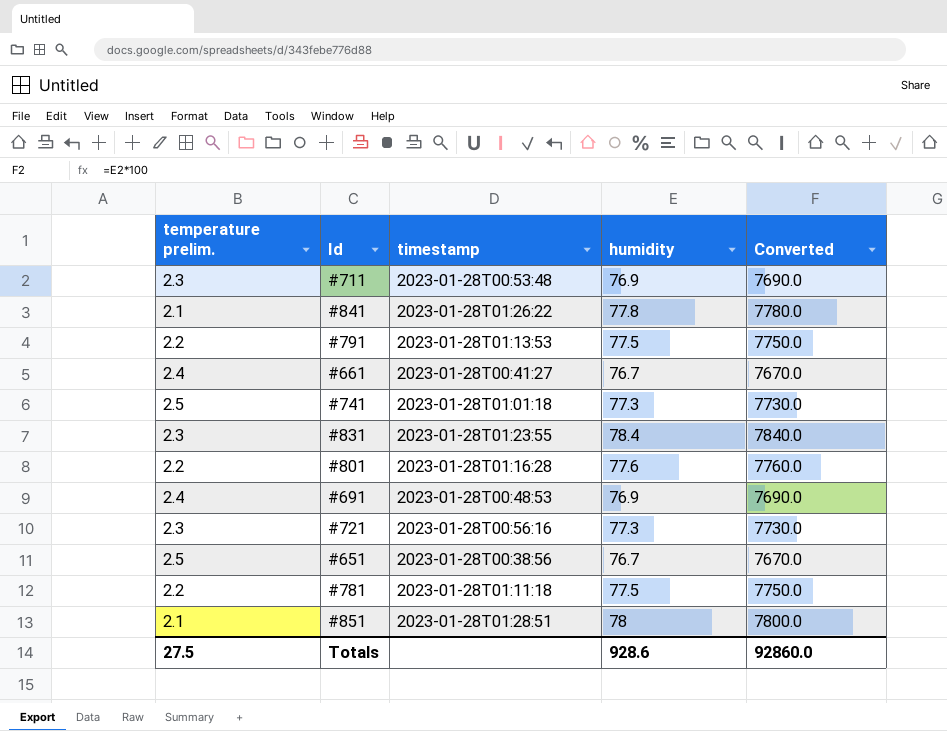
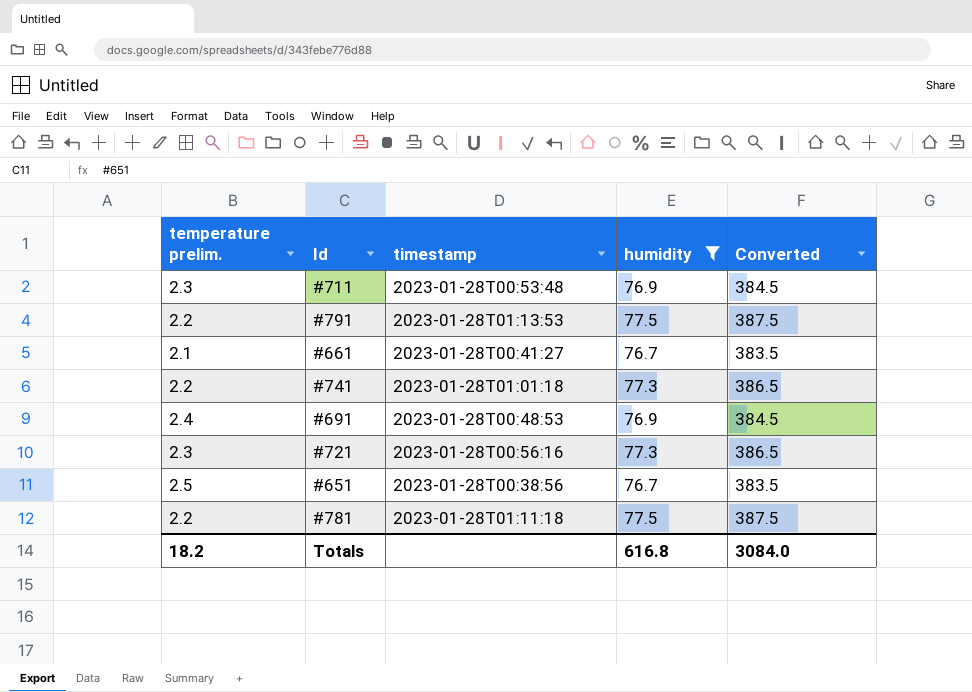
filter: none -> humidity <= 77.5
column Converted | formula: [humidity] * 100 -> [humidity] * 5
#661 | temperature prelim.: 2.4 -> 2.1
#741 | temperature prelim.: 2.5 -> 2.2
Totals | temperature prelim.: 27.5 -> 18.2
Totals | humidity: 928.6 -> 616.8
Totals | Converted: 92860.0 -> 3084.0

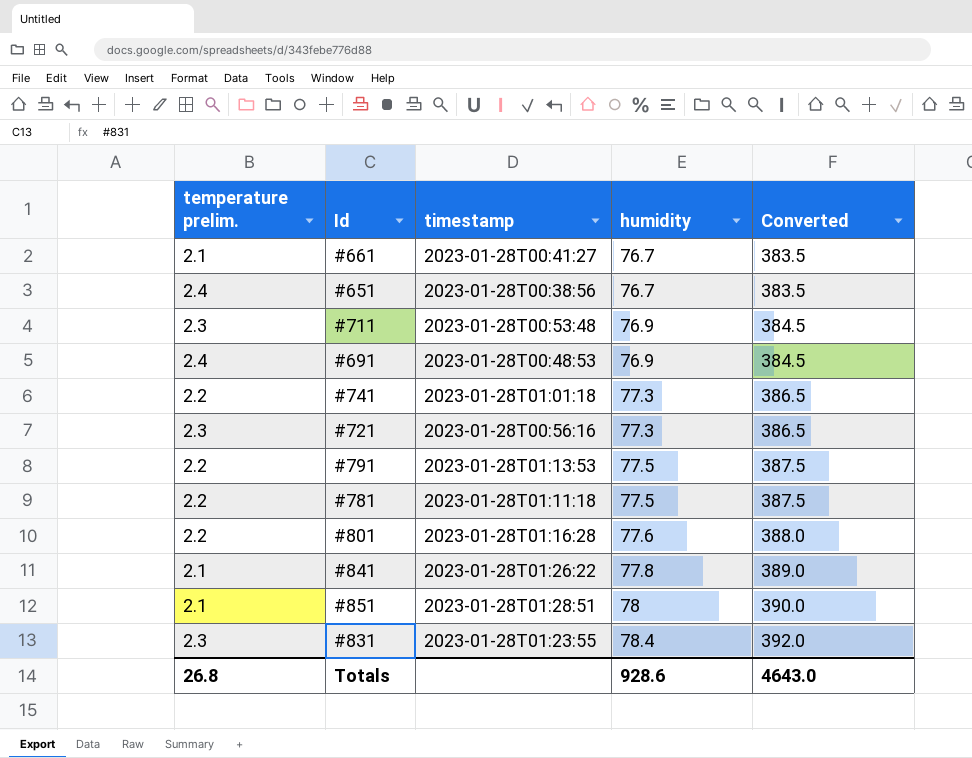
filter: humidity <= 77.5 -> none
row order: none -> humidity ascending
#651 | temperature prelim.: 2.5 -> 2.4
Totals | temperature prelim.: 18.2 -> 26.8
Totals | humidity: 616.8 -> 928.6
Totals | Converted: 3084.0 -> 4643.0

